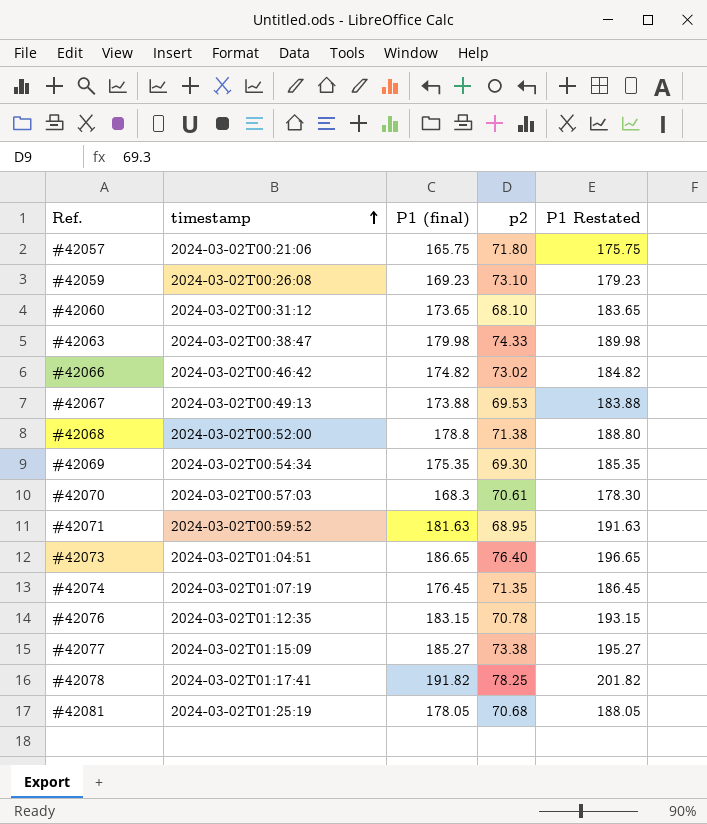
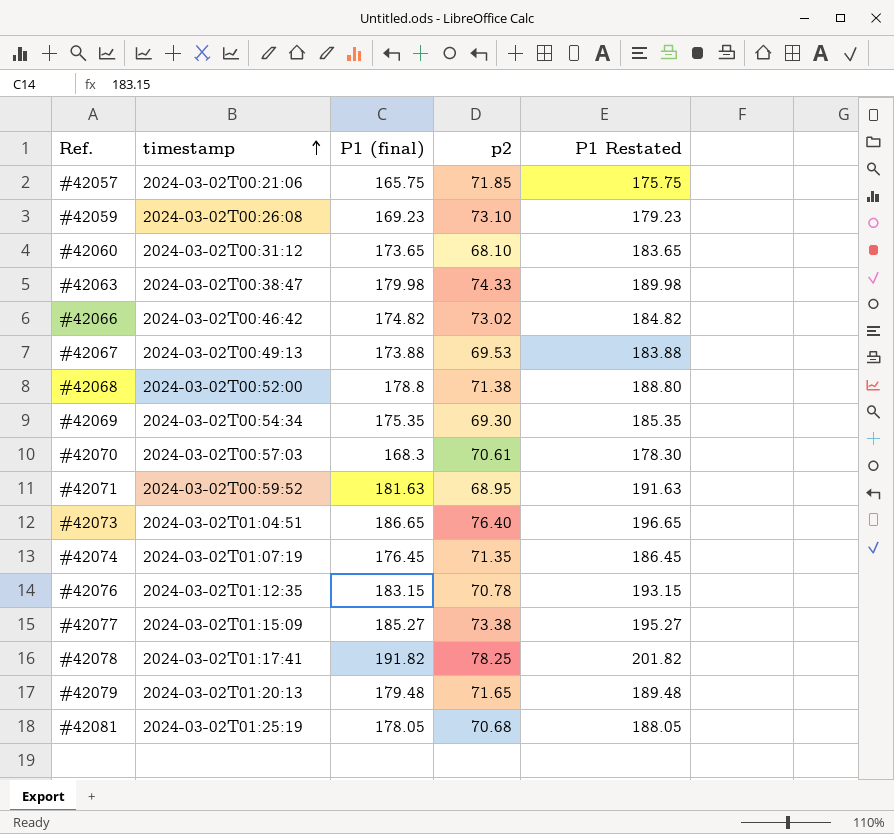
#42057 | p2: 71.80 -> 71.85
row #42079: none -> 2024-03-02T01:20:13 | 179.48 | 71.65 | 189.48

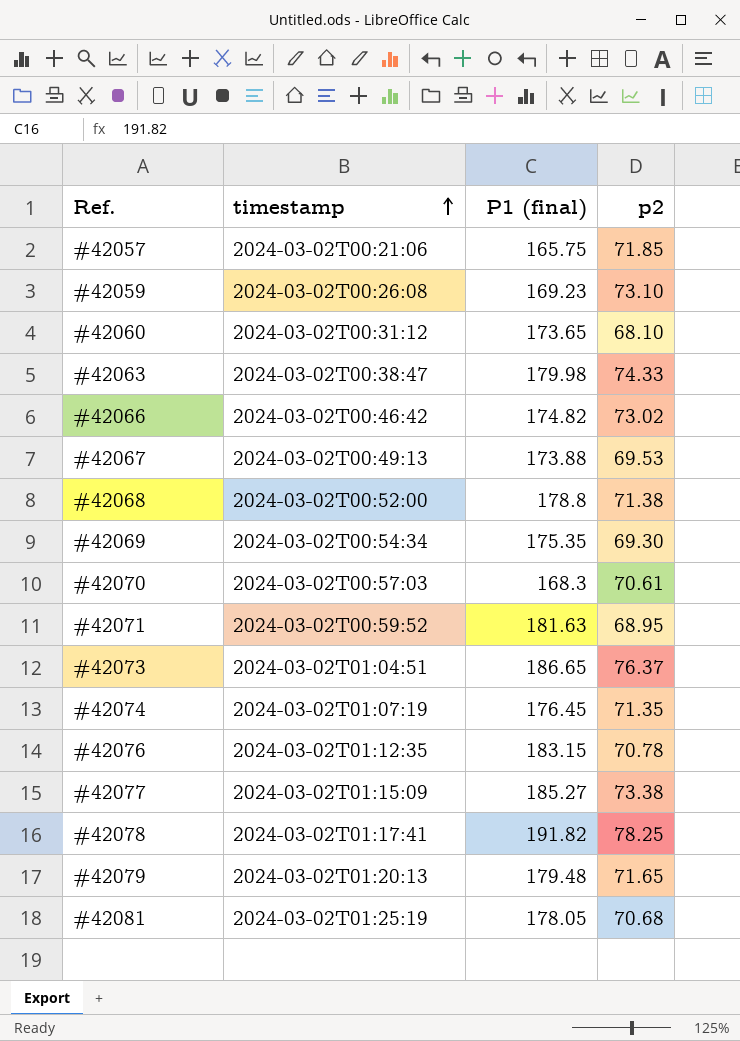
column P1 Restated | formula: [P1 (final)] + 10 -> none
#42073 | p2: 76.40 -> 76.37

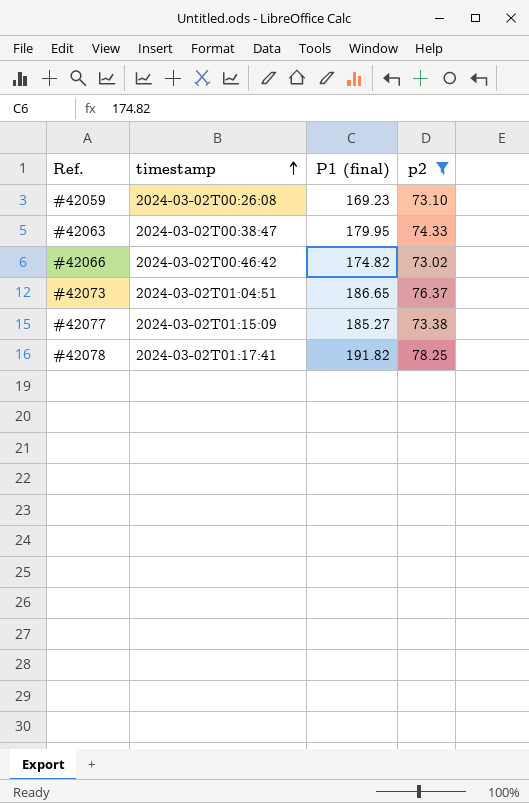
filter: none -> p2 >= 73.02
#42063 | P1 (final): 179.98 -> 179.95

